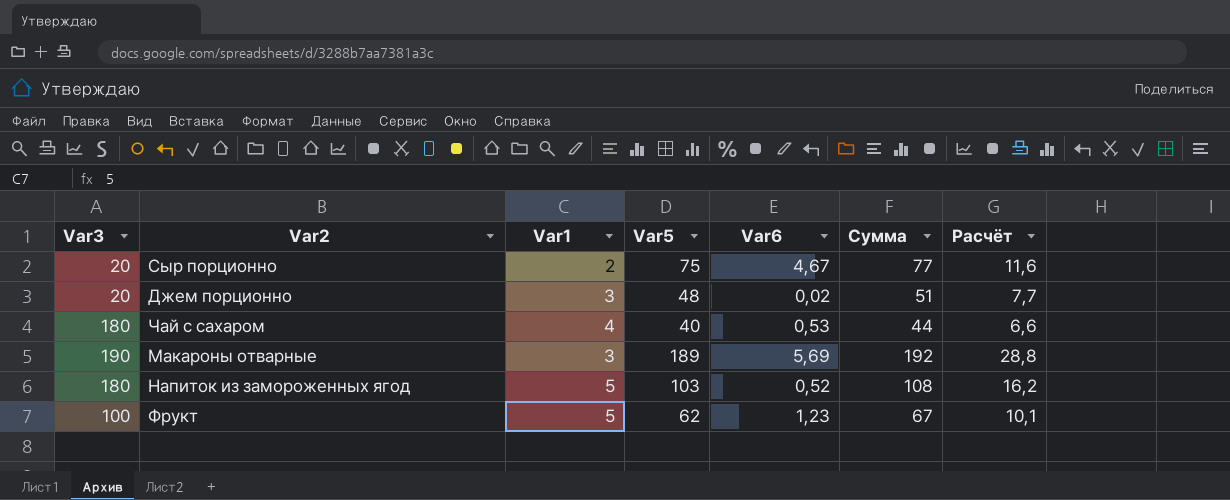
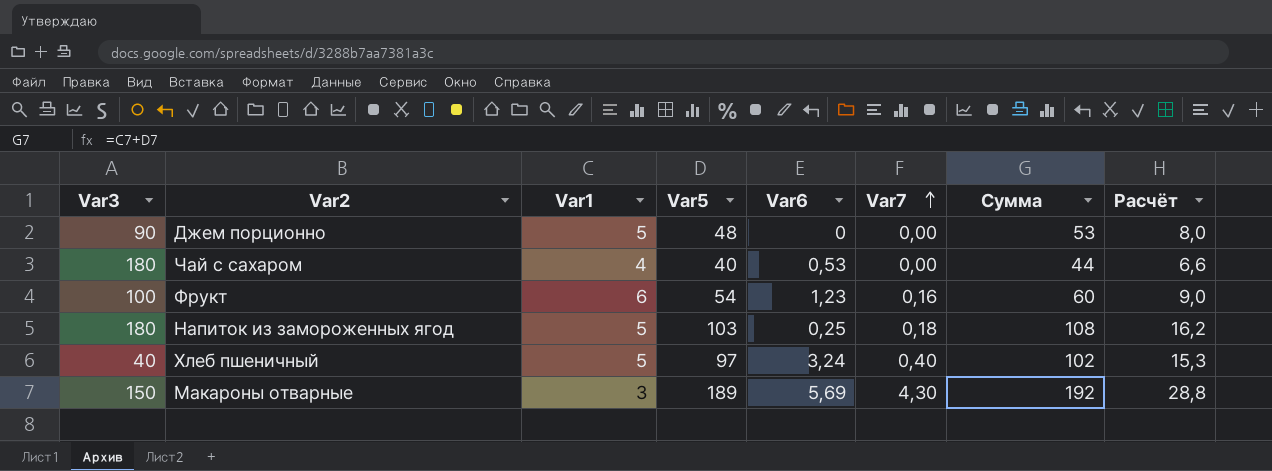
row order: none -> Var7 ascending
column Var7 | position: none -> 6
row Сыр порционно: 20 | 2 | 75 | 4,67 | 77 | 11,6 -> none
Джем порционно | Var3: 20 -> 90
Джем порционно | Var1: 3 -> 5
Джем порционно | Var6: 0,02 -> 0
Джем порционно | Сумма: 51 -> 53
Джем порционно | Расчёт: 7,7 -> 8,0
Фрукт | Var1: 5 -> 6
Фрукт | Var5: 62 -> 54
Фрукт | Сумма: 67 -> 60
Фрукт | Расчёт: 10,1 -> 9,0
Напиток из замороженных ягод | Var6: 0,52 -> 0,25
row Хлеб пшеничный: none -> 40 | 5 | 97 | 3,24 | 0,40 | 102 | 15,3
Макароны отварные | Var3: 190 -> 150

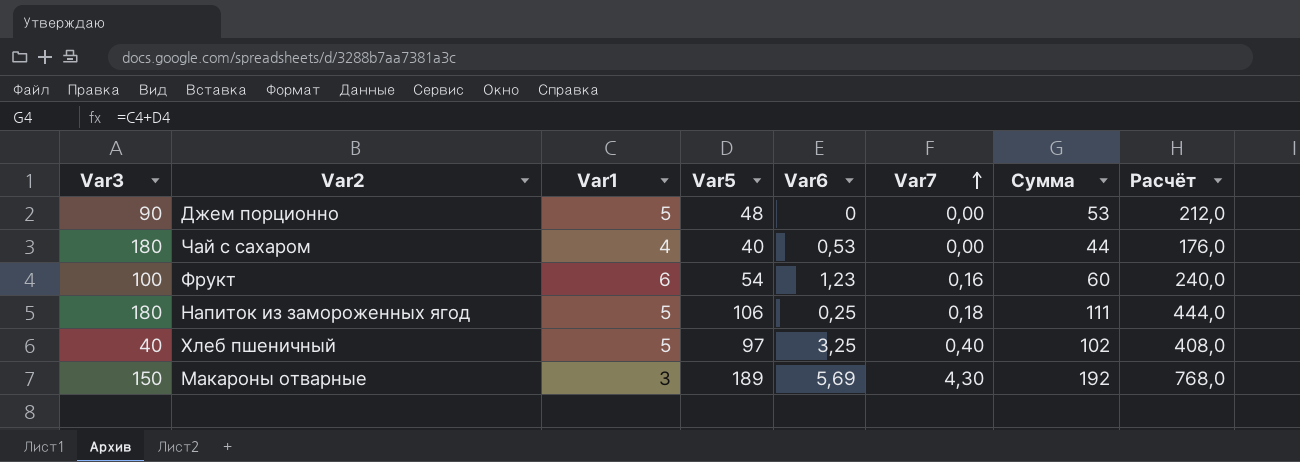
column Расчёт | formula: [Сумма] * 0,15 -> [Сумма] * 4
Напиток из замороженных ягод | Var5: 103 -> 106
Напиток из замороженных ягод | Сумма: 108 -> 111
Хлеб пшеничный | Var6: 3,24 -> 3,25

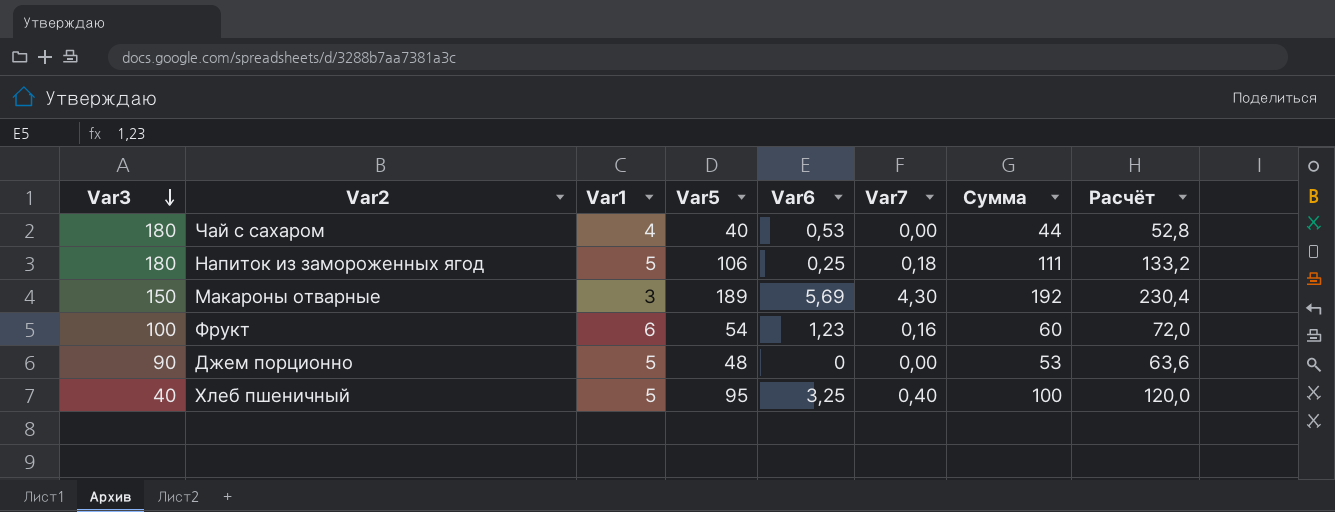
row order: Var7 ascending -> Var3 descending
column Расчёт | formula: [Сумма] * 4 -> [Сумма] * 1,2
Хлеб пшеничный | Var5: 97 -> 95
Хлеб пшеничный | Сумма: 102 -> 100

